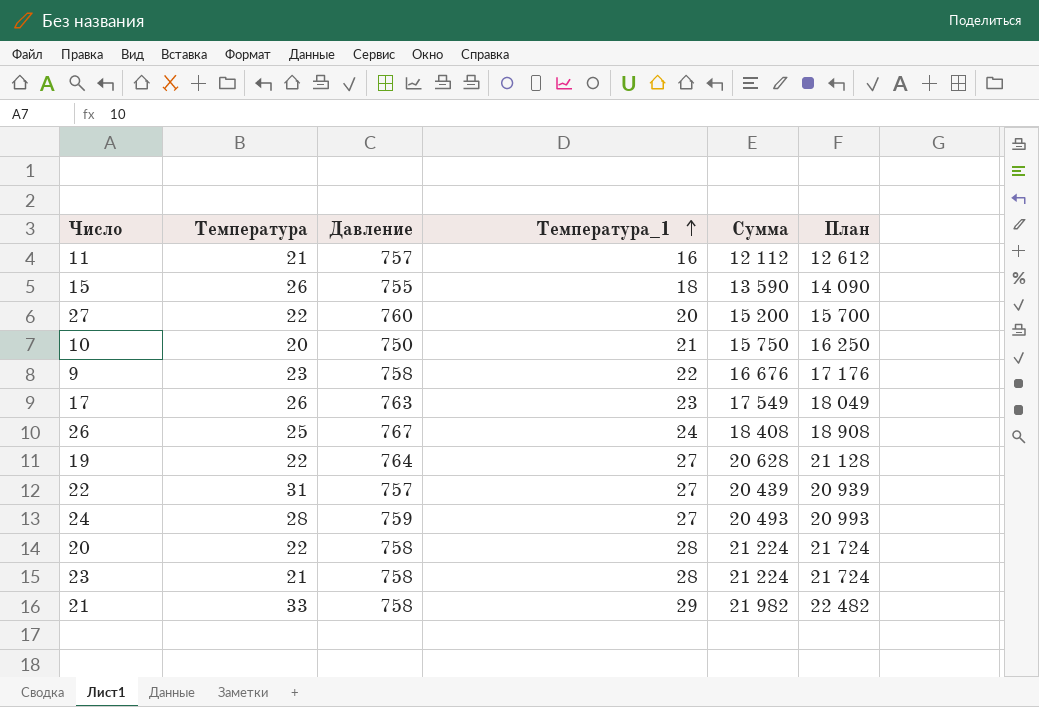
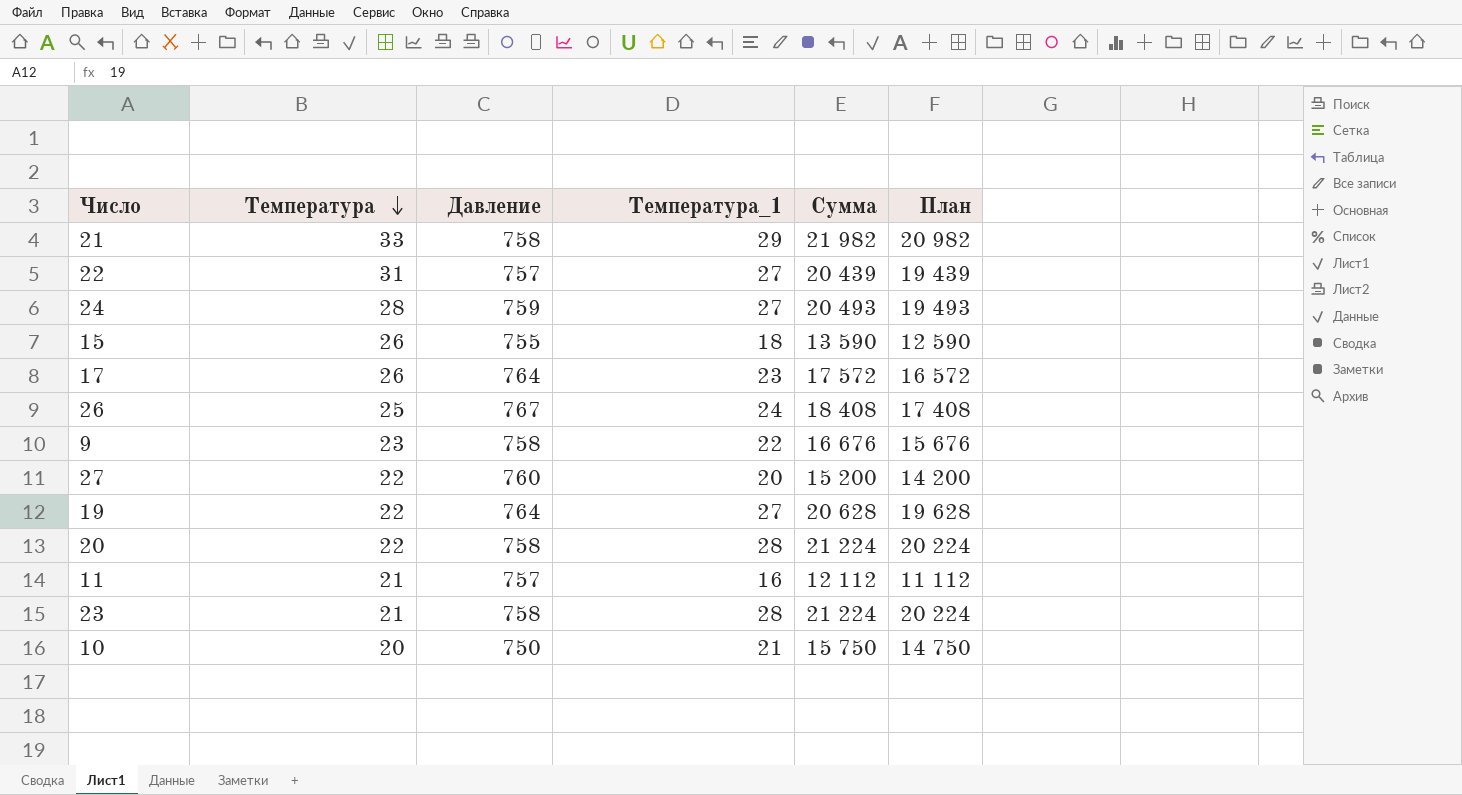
row order: Температура_1 ascending -> Температура descending
column План | formula: [Сумма] + 500 -> [Сумма] - 1000
17 | Давление: 763 -> 764
17 | Сумма: 17 549 -> 17 572

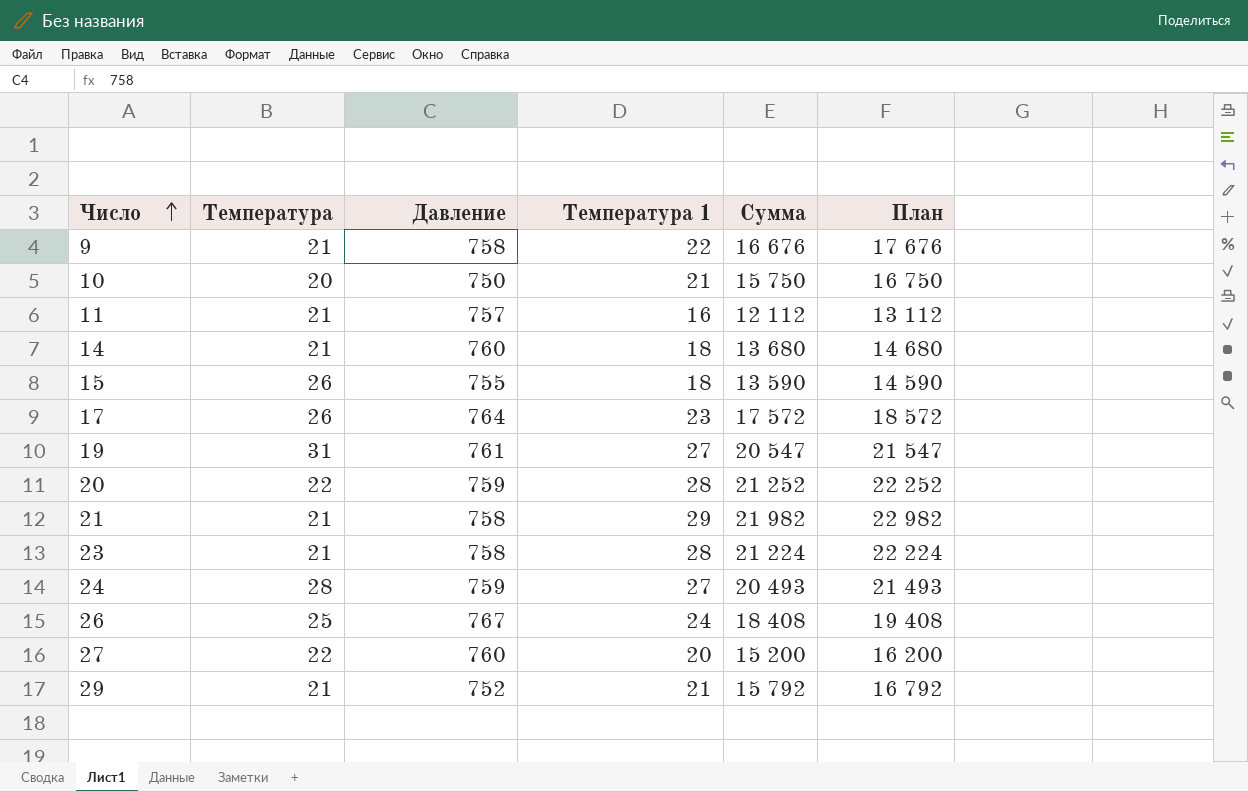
row order: Температура descending -> Число ascending
column name: Температура_1 -> Температура 1
column План | formula: [Сумма] - 1000 -> [Сумма] + 1000
row 22: 31 | 757 | 27 | 20 439 | 19 439 -> none
9 | Температура: 23 -> 21
row 14: none -> 21 | 760 | 18 | 13 680 | 14 680
19 | Температура: 22 -> 31
19 | Давление: 764 -> 761
19 | Сумма: 20 628 -> 20 547
20 | Давление: 758 -> 759
20 | Сумма: 21 224 -> 21 252
21 | Температура: 33 -> 21
row 29: none -> 21 | 752 | 21 | 15 792 | 16 792

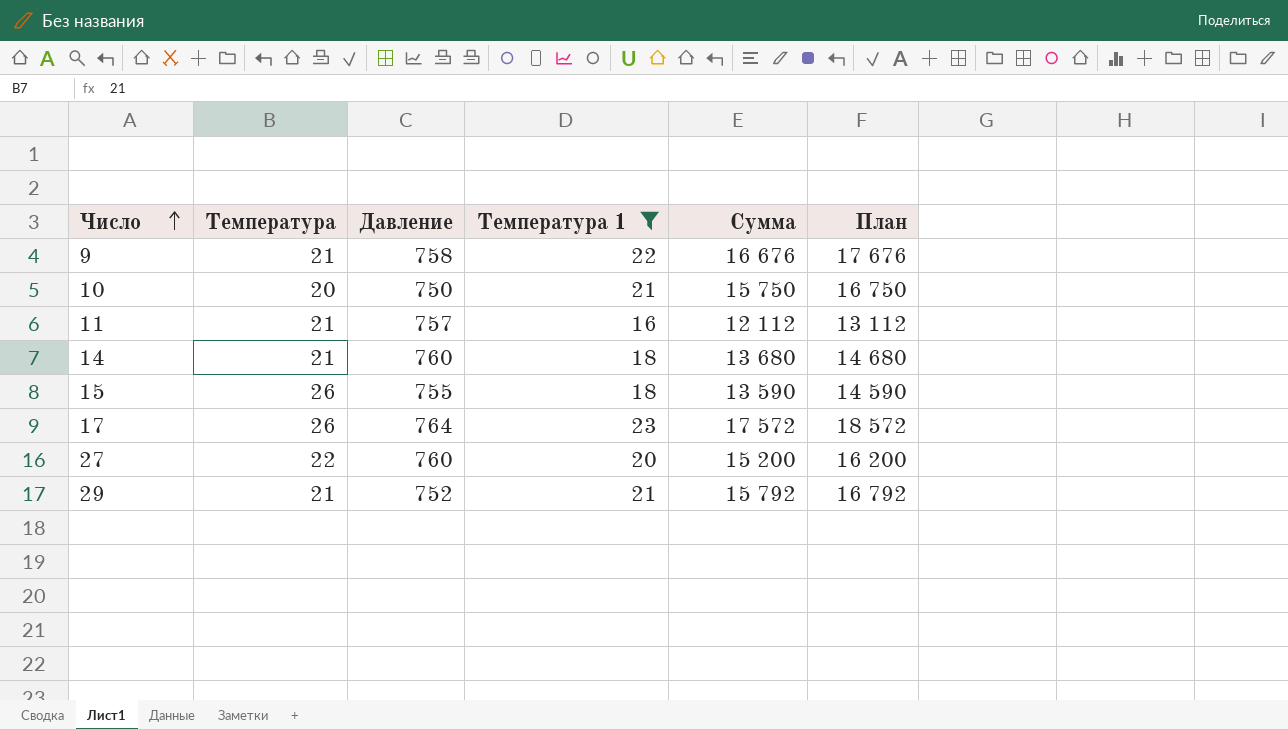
filter: none -> Температура 1 <= 23

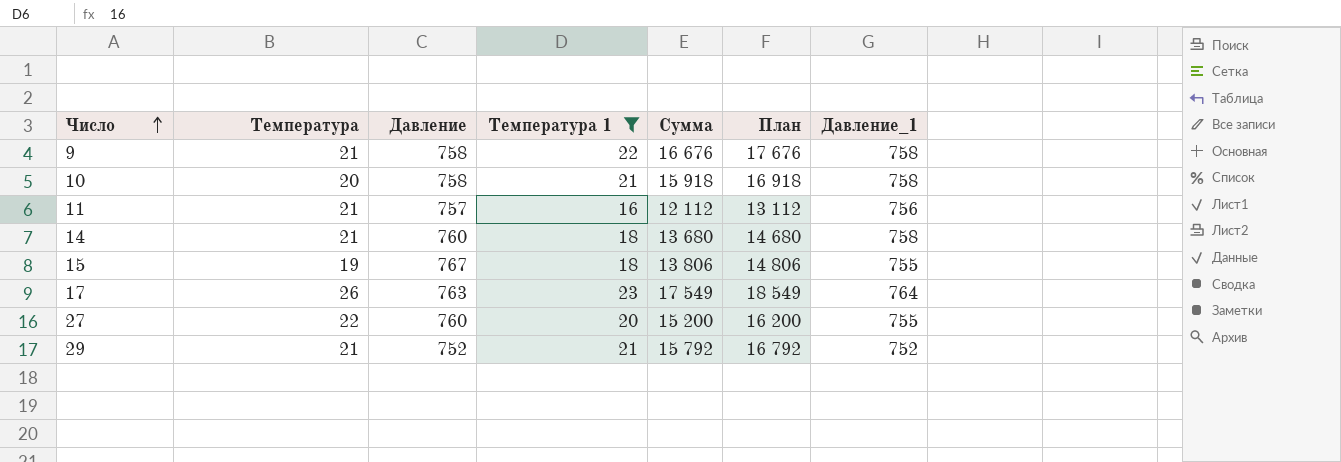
column Давление_1 | position: none -> 7
10 | Давление: 750 -> 758
10 | Сумма: 15 750 -> 15 918
10 | План: 16 750 -> 16 918
15 | Температура: 26 -> 19
15 | Давление: 755 -> 767
15 | Сумма: 13 590 -> 13 806
15 | План: 14 590 -> 14 806
17 | Давление: 764 -> 763
17 | Сумма: 17 572 -> 17 549
17 | План: 18 572 -> 18 549

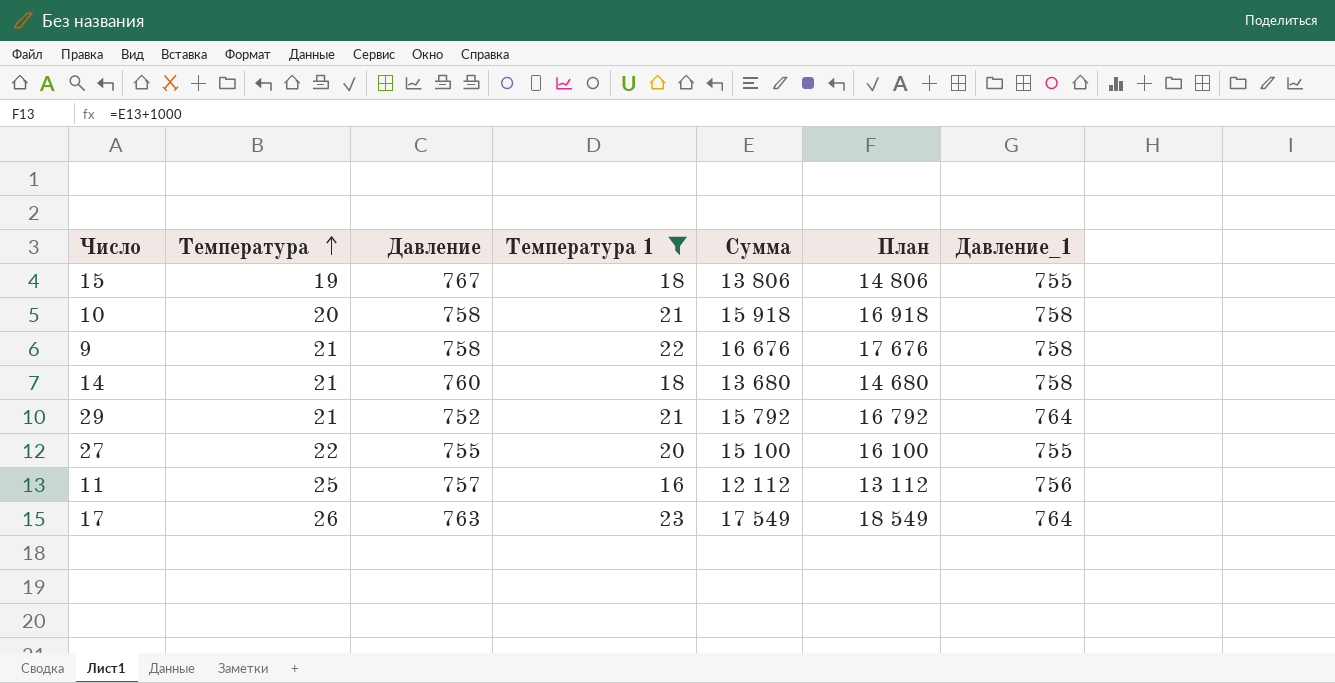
row order: Число ascending -> Температура ascending
29 | Давление_1: 752 -> 764
27 | Давление: 760 -> 755
27 | Сумма: 15 200 -> 15 100
27 | План: 16 200 -> 16 100
11 | Температура: 21 -> 25

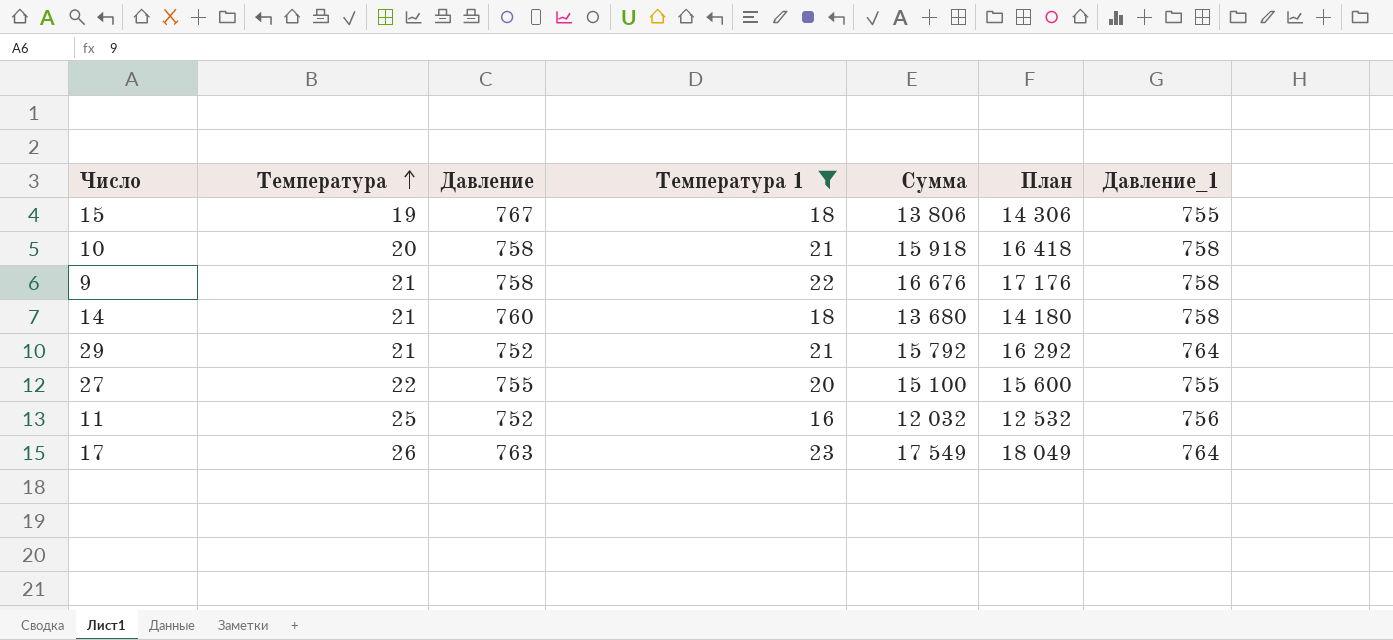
column План | formula: [Сумма] + 1000 -> [Сумма] + 500
11 | Давление: 757 -> 752
11 | Сумма: 12 112 -> 12 032

